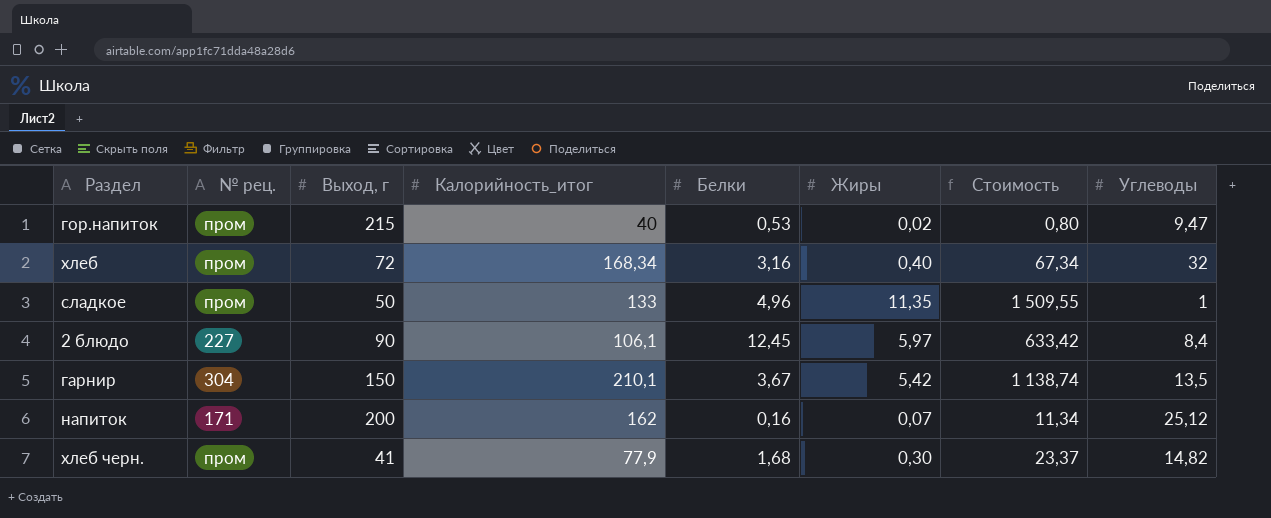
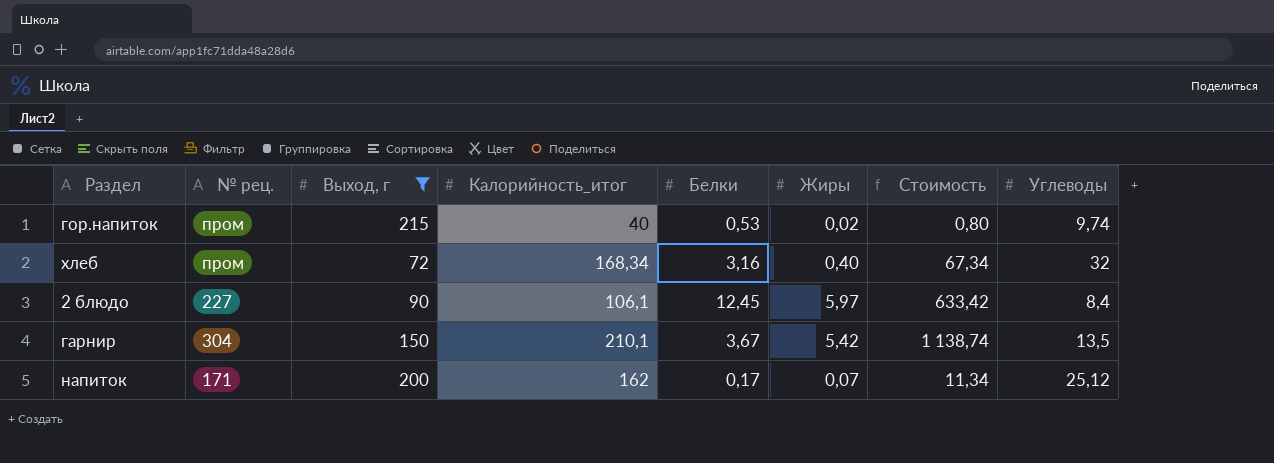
filter: none -> Выход, г >= 72
гор.напиток | Углеводы: 9,47 -> 9,74
напиток | Белки: 0,16 -> 0,17

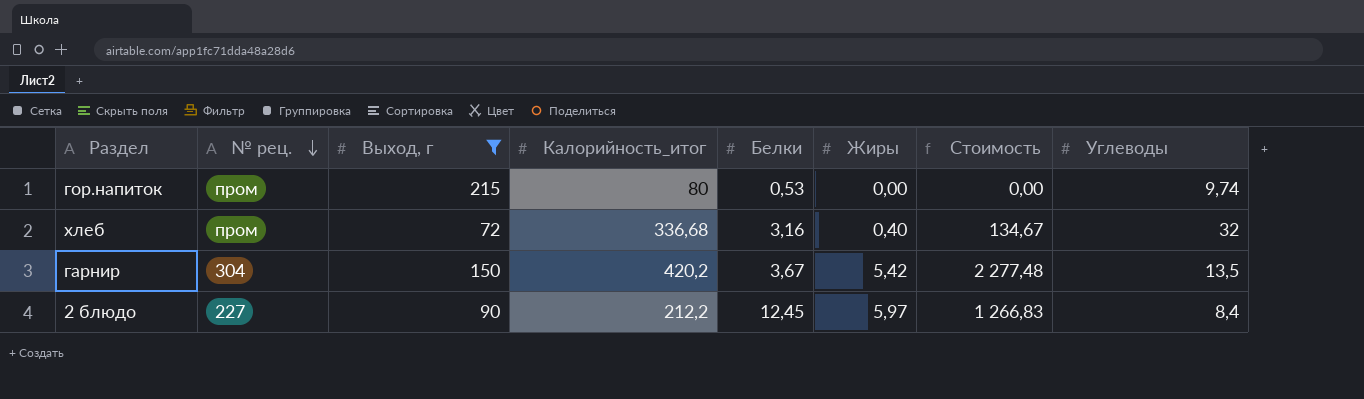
row order: none -> № рец. descending
row напиток: 171 | 200 | 162 | 0,17 | 0,07 | 11,34 | 25,12 -> none
гор.напиток | Калорийность_итог: 40 -> 80
гор.напиток | Жиры: 0,02 -> 0,00
гор.напиток | Стоимость: 0,80 -> 0,00
хлеб | Калорийность_итог: 168,34 -> 336,68
хлеб | Стоимость: 67,34 -> 134,67
гарнир | Калорийность_итог: 210,1 -> 420,2
гарнир | Стоимость: 1 138,74 -> 2 277,48
2 блюдо | Калорийность_итог: 106,1 -> 212,2
2 блюдо | Стоимость: 633,42 -> 1 266,83

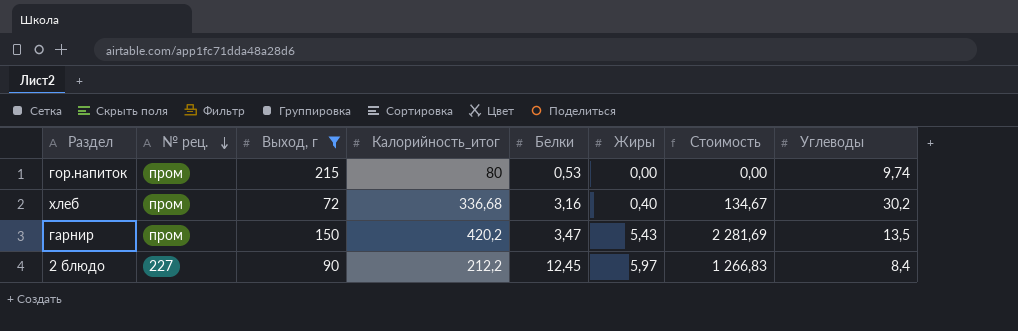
хлеб | Углеводы: 32 -> 30,2
гарнир | № рец.: 304 -> пром
гарнир | Белки: 3,67 -> 3,47
гарнир | Жиры: 5,42 -> 5,43
гарнир | Стоимость: 2 277,48 -> 2 281,69

